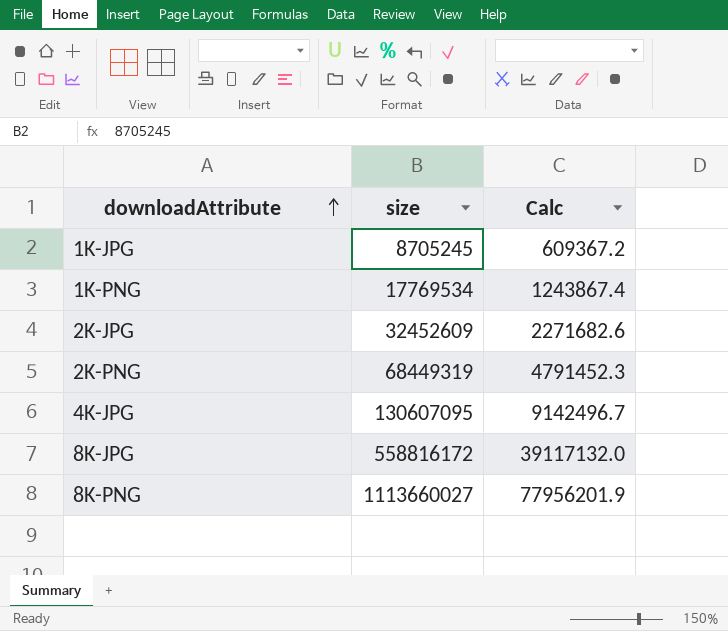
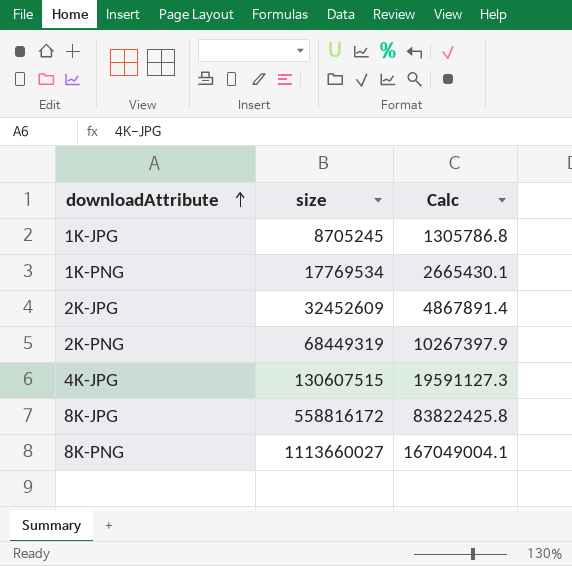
column Calc | formula: [size] * 0.07 -> [size] * 0.15
4K-JPG | size: 130607095 -> 130607515

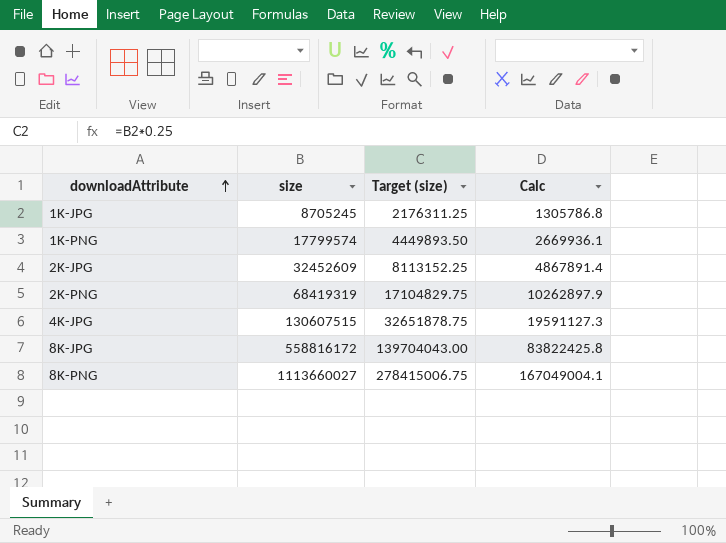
column Target (size) | formula: none -> [size] * 0.25
1K-PNG | size: 17769534 -> 17799574
1K-PNG | Calc: 2665430.1 -> 2669936.1
2K-PNG | size: 68449319 -> 68419319
2K-PNG | Calc: 10267397.9 -> 10262897.9

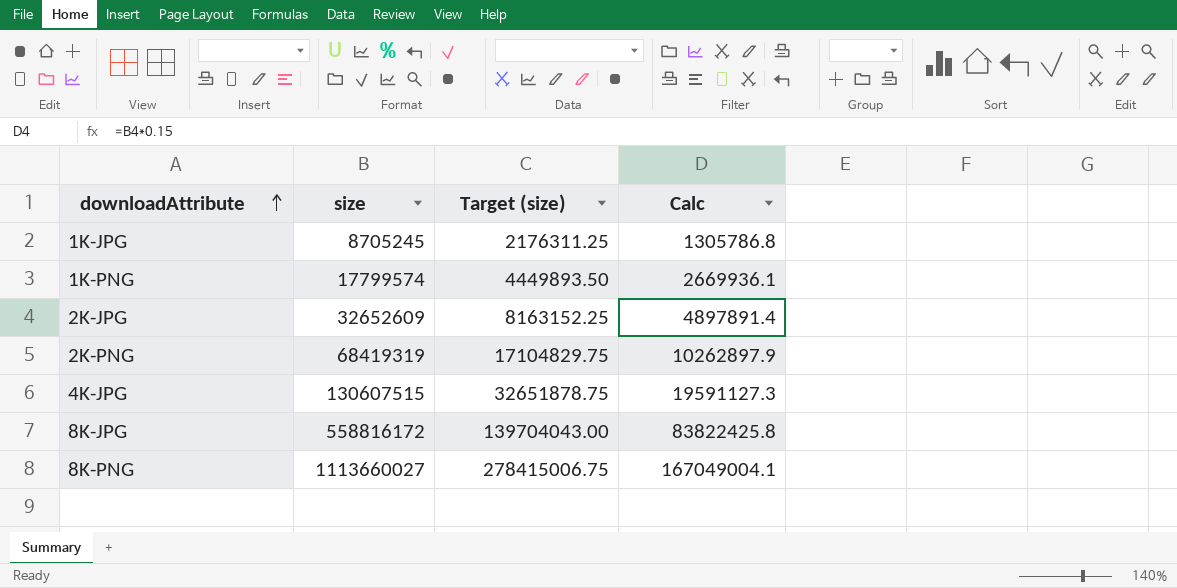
2K-JPG | size: 32452609 -> 32652609
2K-JPG | Target (size): 8113152.25 -> 8163152.25
2K-JPG | Calc: 4867891.4 -> 4897891.4

